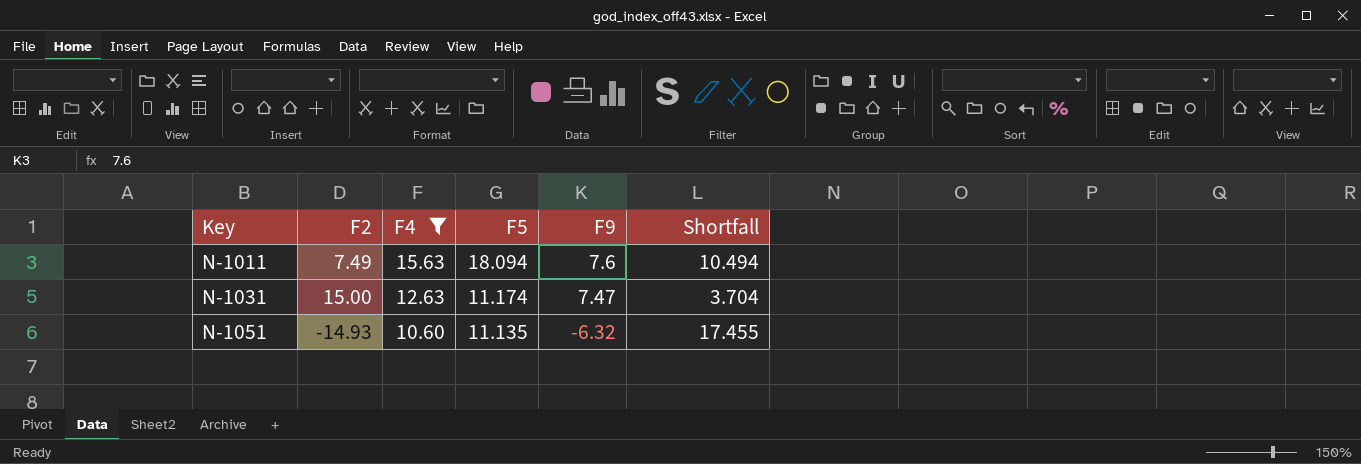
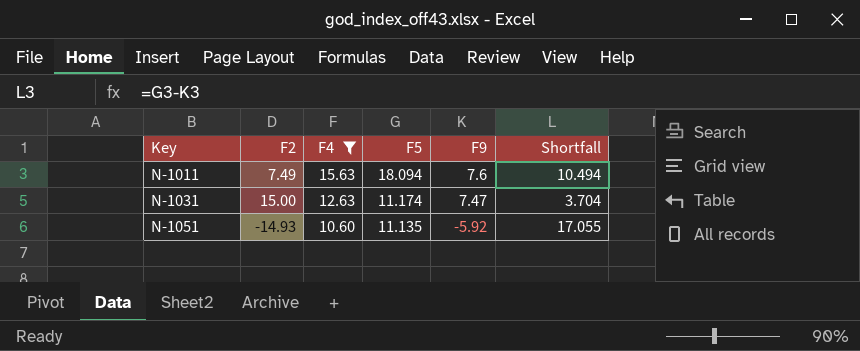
N-1051 | F9: -6.32 -> -5.92
N-1051 | Shortfall: 17.455 -> 17.055

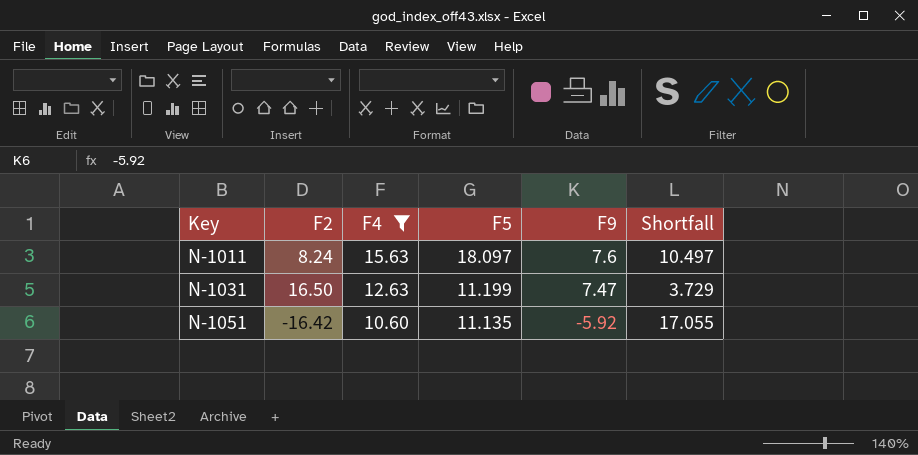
N-1011 | F2: 7.49 -> 8.24
N-1011 | F5: 18.094 -> 18.097
N-1011 | Shortfall: 10.494 -> 10.497
N-1031 | F2: 15.00 -> 16.50
N-1031 | F5: 11.174 -> 11.199
N-1031 | Shortfall: 3.704 -> 3.729
N-1051 | F2: -14.93 -> -16.42

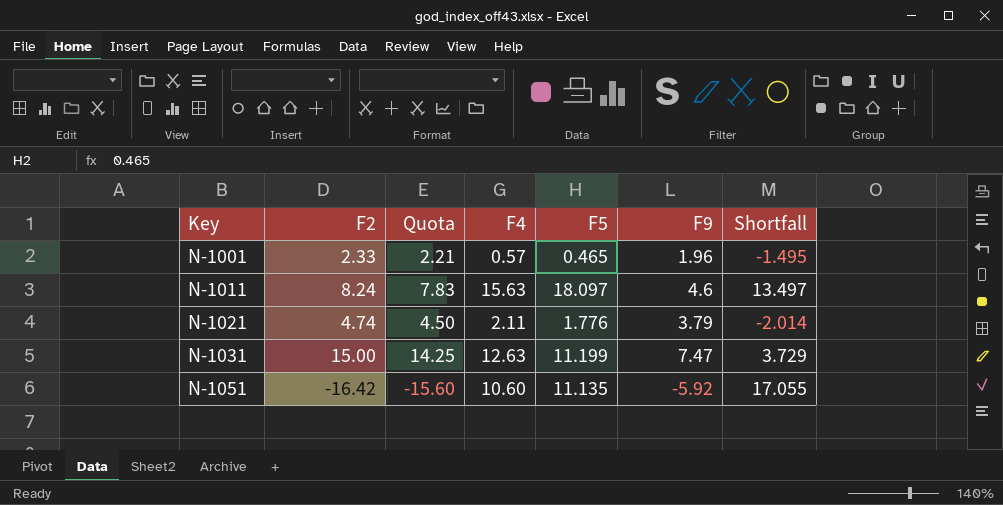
filter: F4 >= 10.60 -> none
column Quota | formula: none -> [F2] * 0.95
N-1011 | F9: 7.6 -> 4.6
N-1011 | Shortfall: 10.497 -> 13.497
N-1031 | F2: 16.50 -> 15.00

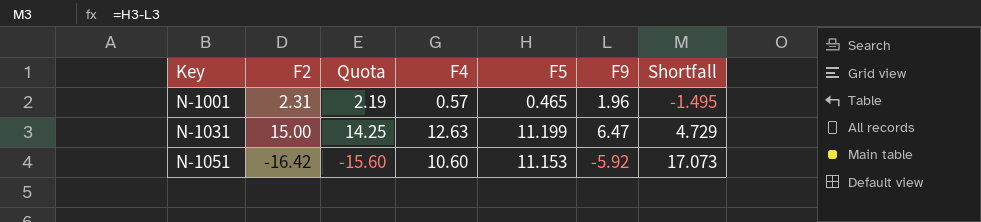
row N-1011: 8.24 | 7.83 | 15.63 | 18.097 | 4.6 | 13.497 -> none
row N-1021: 4.74 | 4.50 | 2.11 | 1.776 | 3.79 | -2.014 -> none
N-1001 | F2: 2.33 -> 2.31
N-1001 | Quota: 2.21 -> 2.19
N-1031 | F9: 7.47 -> 6.47
N-1031 | Shortfall: 3.729 -> 4.729
N-1051 | F5: 11.135 -> 11.153
N-1051 | Shortfall: 17.055 -> 17.073

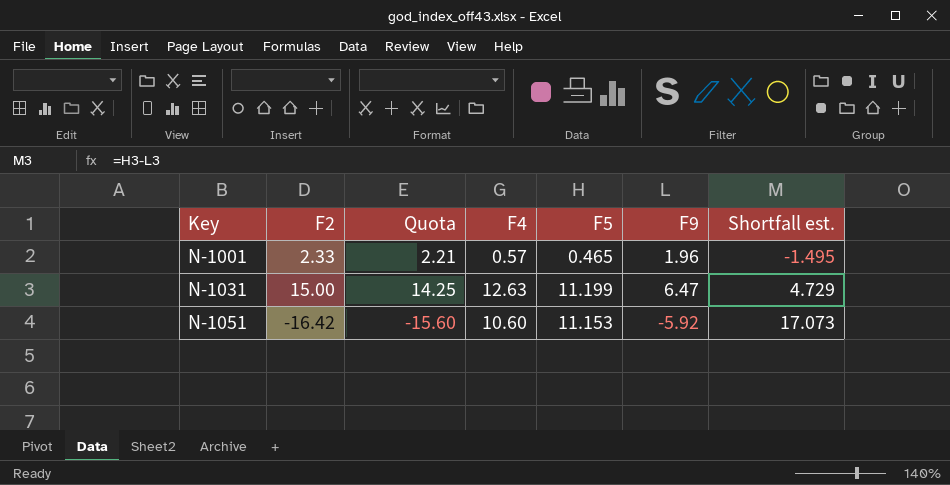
column name: Shortfall -> Shortfall est.
N-1001 | F2: 2.31 -> 2.33
N-1001 | Quota: 2.19 -> 2.21

